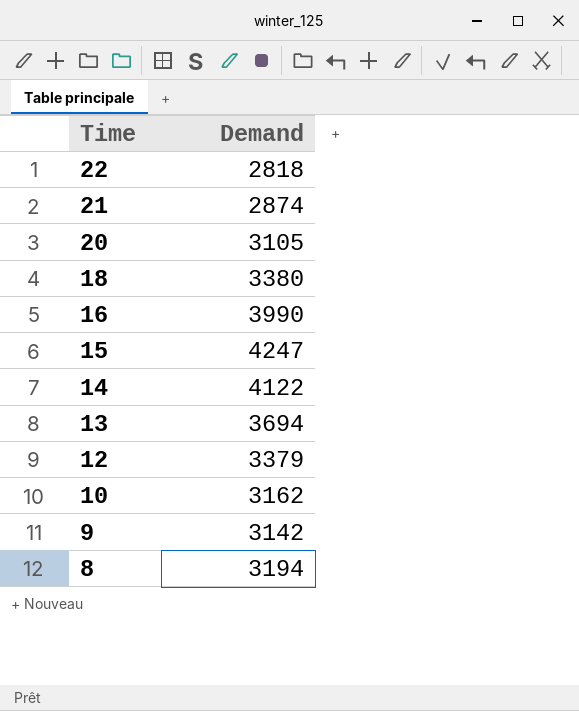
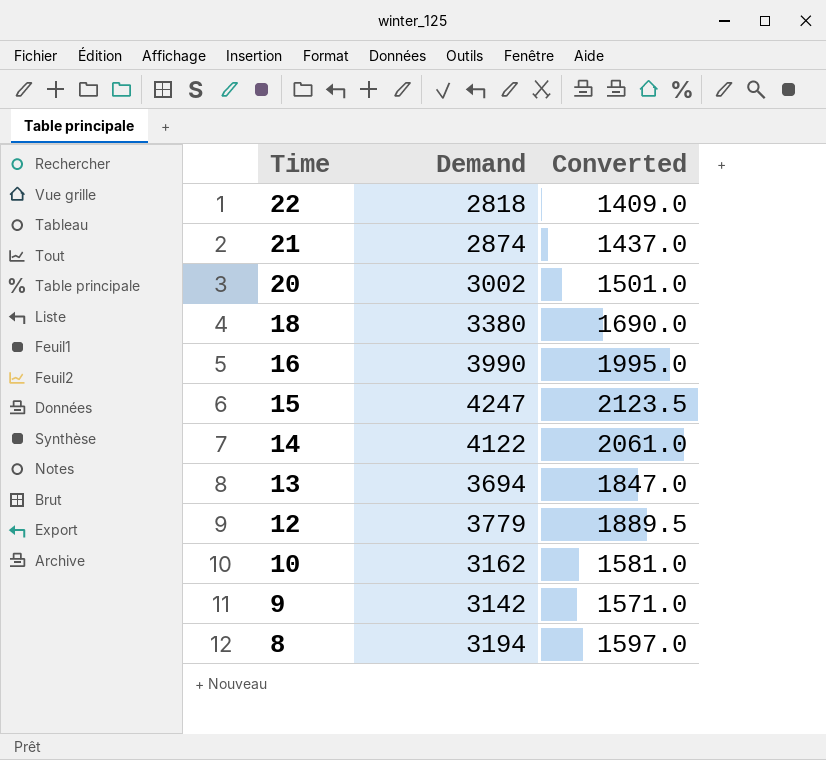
column Converted | formula: none -> [Demand] * 0.5
20 | Demand: 3105 -> 3002
12 | Demand: 3379 -> 3779

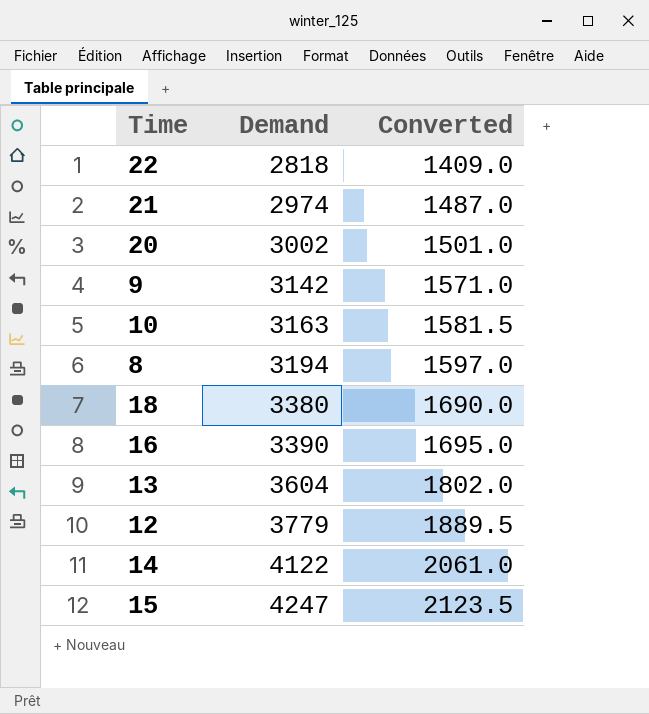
row order: Time descending -> Demand ascending
21 | Demand: 2874 -> 2974
21 | Converted: 1437.0 -> 1487.0
10 | Demand: 3162 -> 3163
10 | Converted: 1581.0 -> 1581.5
16 | Demand: 3990 -> 3390
16 | Converted: 1995.0 -> 1695.0
13 | Demand: 3694 -> 3604
13 | Converted: 1847.0 -> 1802.0

